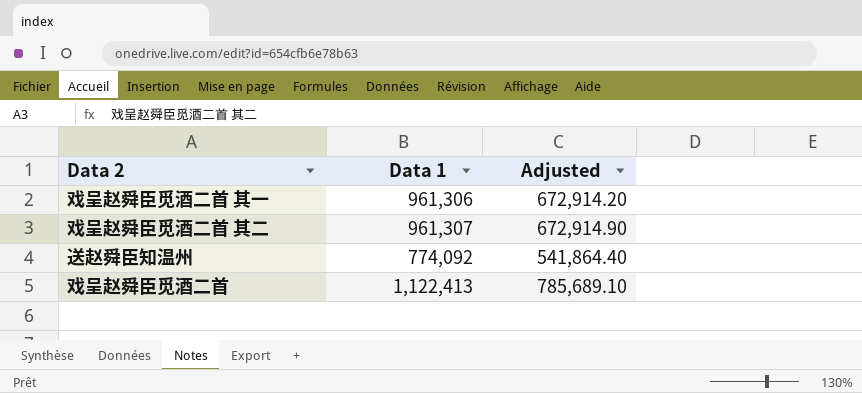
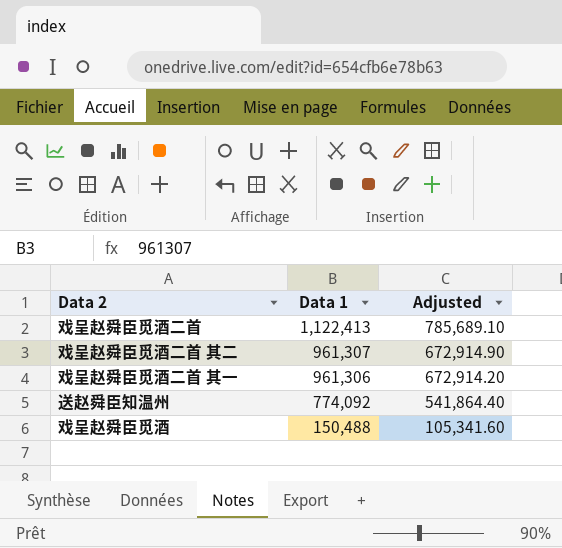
row order: none -> Data 1 descending
row 戏呈赵舜臣觅酒: none -> 150,488 | 105,341.60

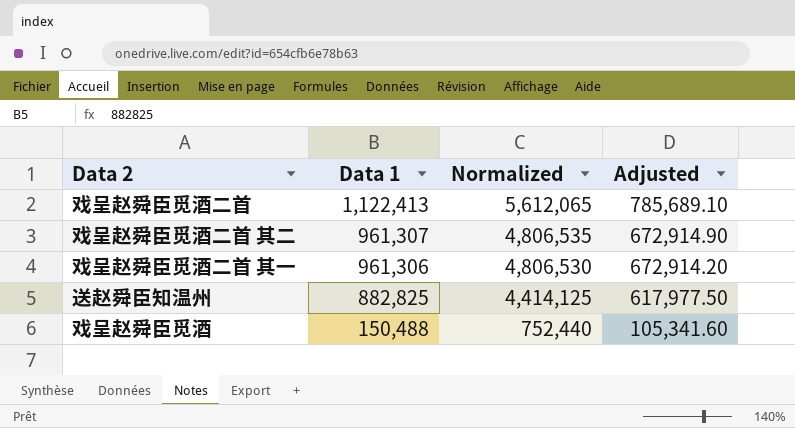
column Normalized | formula: none -> [Data 1] * 5
送赵舜臣知温州 | Data 1: 774,092 -> 882,825
送赵舜臣知温州 | Adjusted: 541,864.40 -> 617,977.50

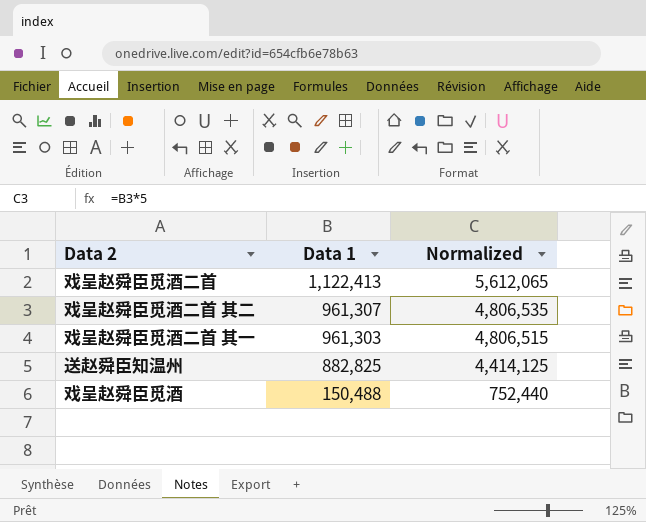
column Adjusted | formula: [Data 1] * 0.7 -> none
戏呈赵舜臣觅酒二首 其一 | Data 1: 961,306 -> 961,303
戏呈赵舜臣觅酒二首 其一 | Normalized: 4,806,530 -> 4,806,515

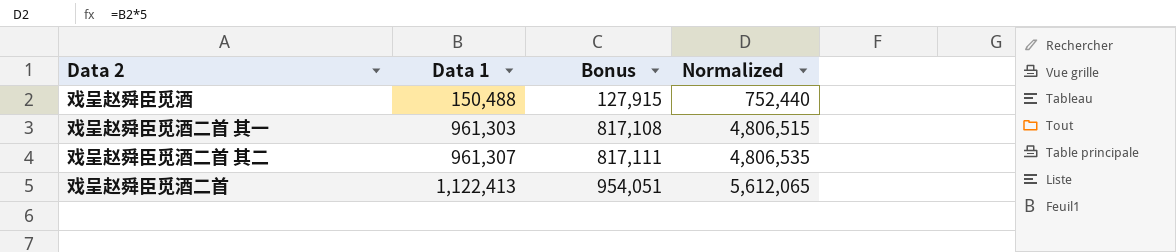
row order: Data 1 descending -> Data 1 ascending
column Bonus | formula: none -> [Data 1] * 0.85
row 送赵舜臣知温州: 882,825 | 4,414,125 -> none

